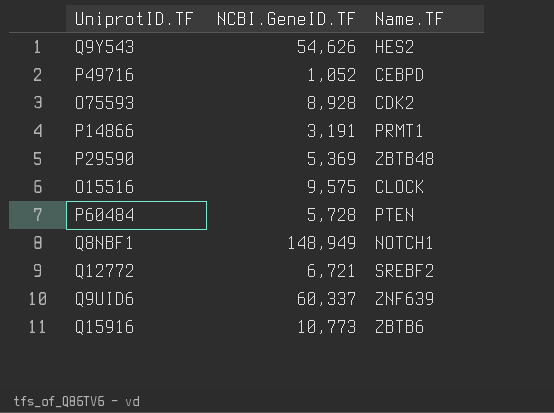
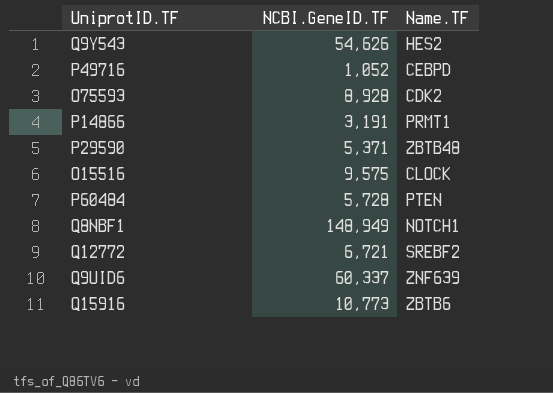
P29590 | NCBI.GeneID.TF: 5,369 -> 5,371

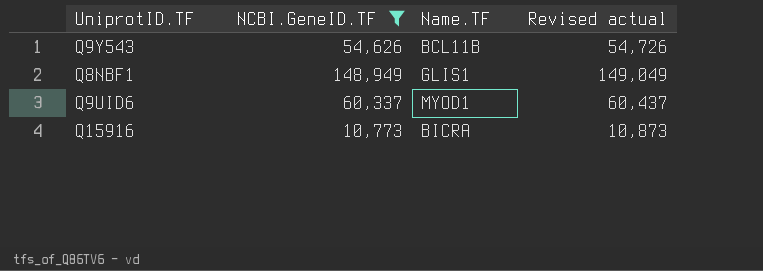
filter: none -> NCBI.GeneID.TF >= 10,773
column Revised actual | formula: none -> [NCBI.GeneID.TF] + 100
Q9Y543 | Name.TF: HES2 -> BCL11B
Q8NBF1 | Name.TF: NOTCH1 -> GLIS1
Q9UID6 | Name.TF: ZNF639 -> MYOD1
Q15916 | Name.TF: ZBTB6 -> BICRA

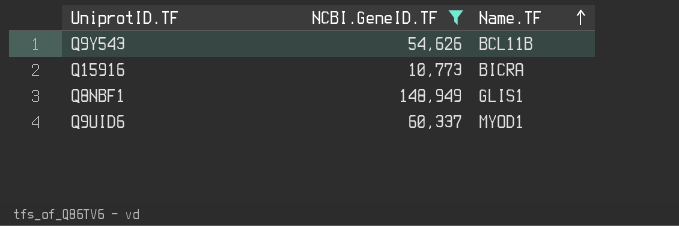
row order: none -> Name.TF ascending
column Revised actual | formula: [NCBI.GeneID.TF] + 100 -> none

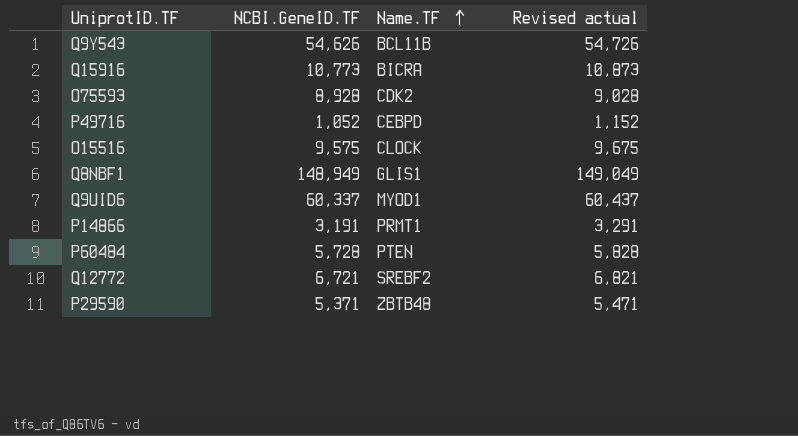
filter: NCBI.GeneID.TF >= 10,773 -> none
column Revised actual | formula: none -> [NCBI.GeneID.TF] + 100

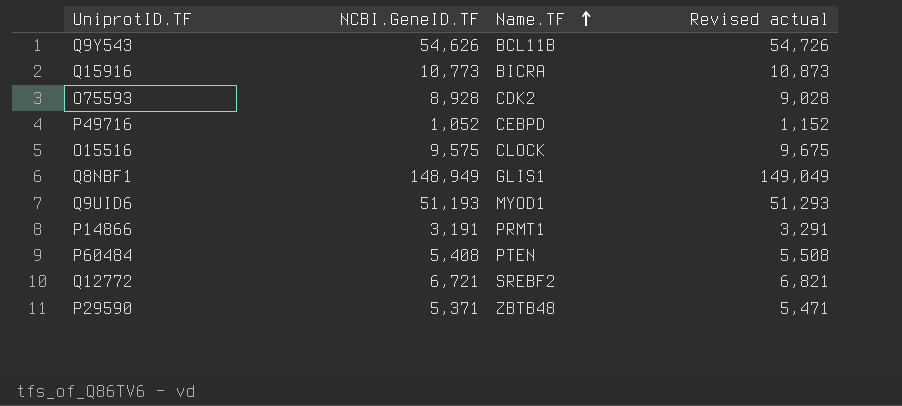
Q9UID6 | NCBI.GeneID.TF: 60,337 -> 51,193
Q9UID6 | Revised actual: 60,437 -> 51,293
P60484 | NCBI.GeneID.TF: 5,728 -> 5,408
P60484 | Revised actual: 5,828 -> 5,508

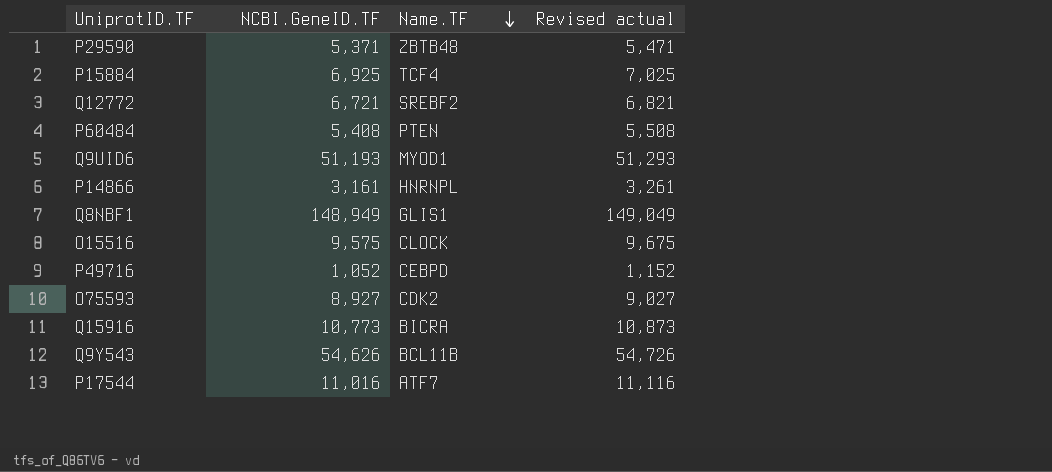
row order: Name.TF ascending -> Name.TF descending
row P15884: none -> 6,925 | TCF4 | 7,025
P14866 | NCBI.GeneID.TF: 3,191 -> 3,161
P14866 | Name.TF: PRMT1 -> HNRNPL
P14866 | Revised actual: 3,291 -> 3,261
O75593 | NCBI.GeneID.TF: 8,928 -> 8,927
O75593 | Revised actual: 9,028 -> 9,027
row P17544: none -> 11,016 | ATF7 | 11,116

